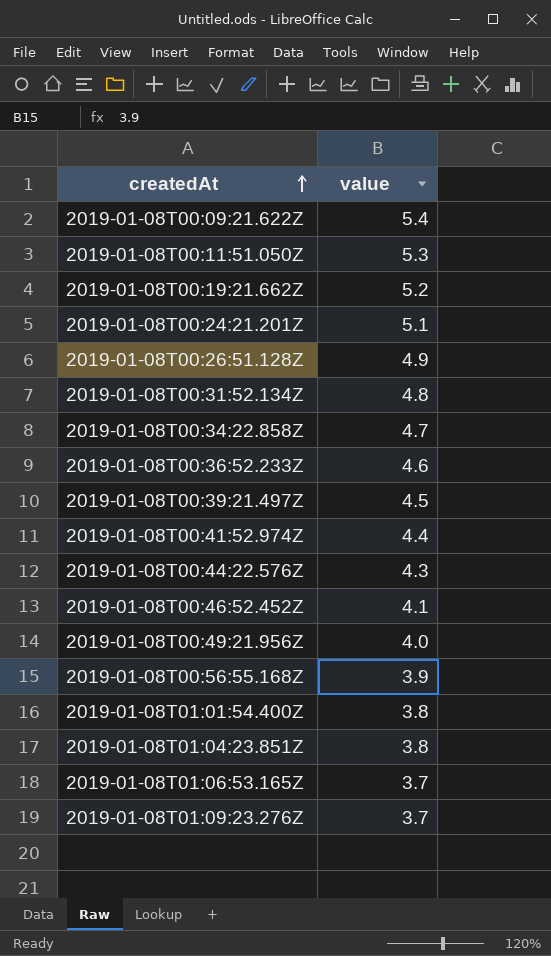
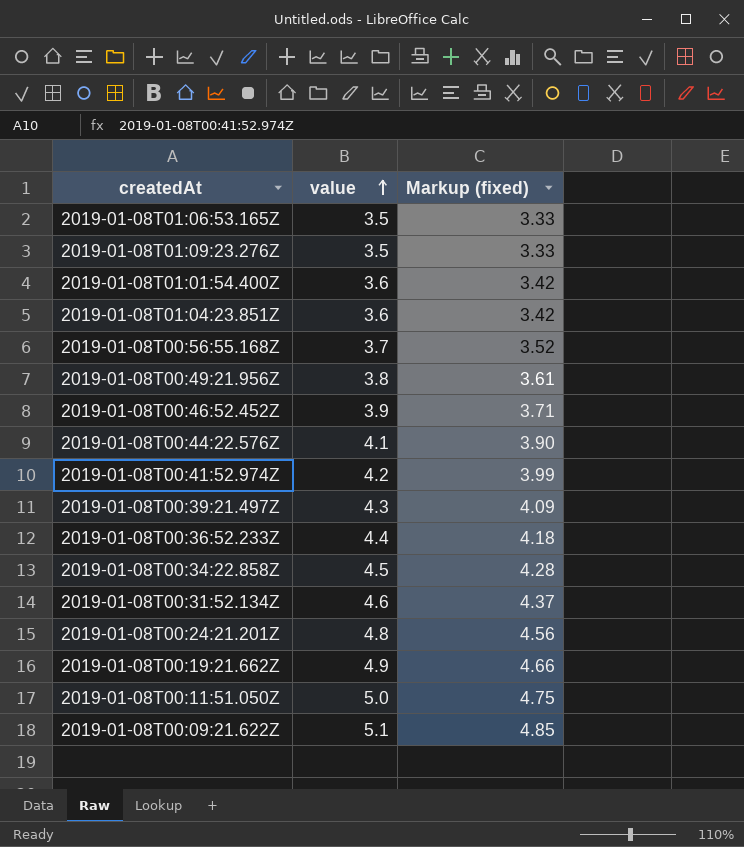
row order: createdAt ascending -> value ascending
column Markup (fixed) | formula: none -> [value] * 0.95
row 2019-01-08T00:26:51.128Z: 4.9 -> none
2019-01-08T01:06:53.165Z | value: 3.7 -> 3.5
2019-01-08T01:09:23.276Z | value: 3.7 -> 3.5
2019-01-08T01:01:54.400Z | value: 3.8 -> 3.6
2019-01-08T01:04:23.851Z | value: 3.8 -> 3.6
2019-01-08T00:56:55.168Z | value: 3.9 -> 3.7
2019-01-08T00:49:21.956Z | value: 4.0 -> 3.8
2019-01-08T00:46:52.452Z | value: 4.1 -> 3.9
2019-01-08T00:44:22.576Z | value: 4.3 -> 4.1
2019-01-08T00:41:52.974Z | value: 4.4 -> 4.2
2019-01-08T00:39:21.497Z | value: 4.5 -> 4.3
2019-01-08T00:36:52.233Z | value: 4.6 -> 4.4
2019-01-08T00:34:22.858Z | value: 4.7 -> 4.5
2019-01-08T00:31:52.134Z | value: 4.8 -> 4.6
2019-01-08T00:24:21.201Z | value: 5.1 -> 4.8
2019-01-08T00:19:21.662Z | value: 5.2 -> 4.9
2019-01-08T00:11:51.050Z | value: 5.3 -> 5.0
2019-01-08T00:09:21.622Z | value: 5.4 -> 5.1

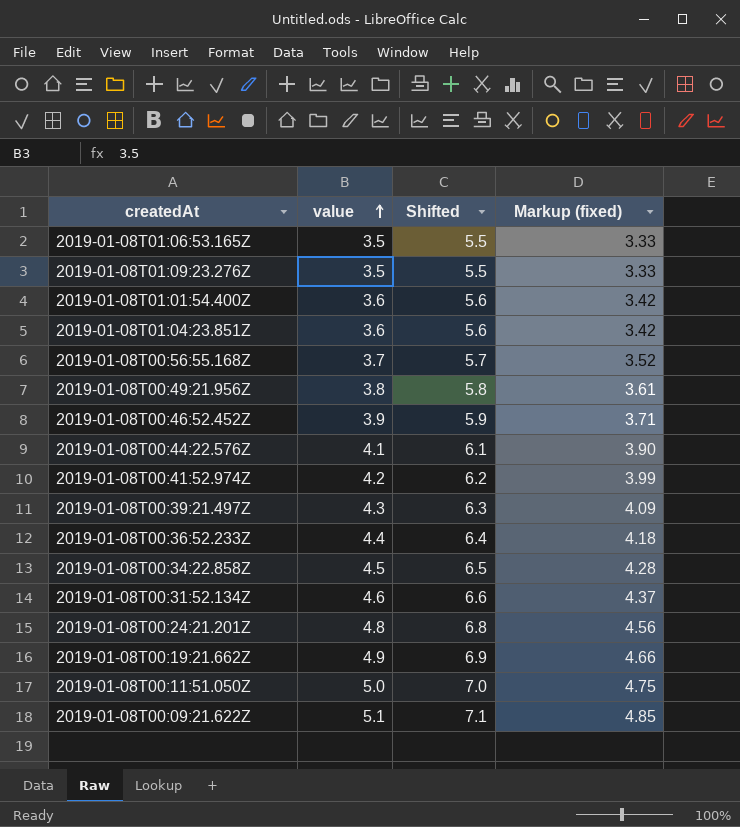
column Shifted | formula: none -> [value] + 2

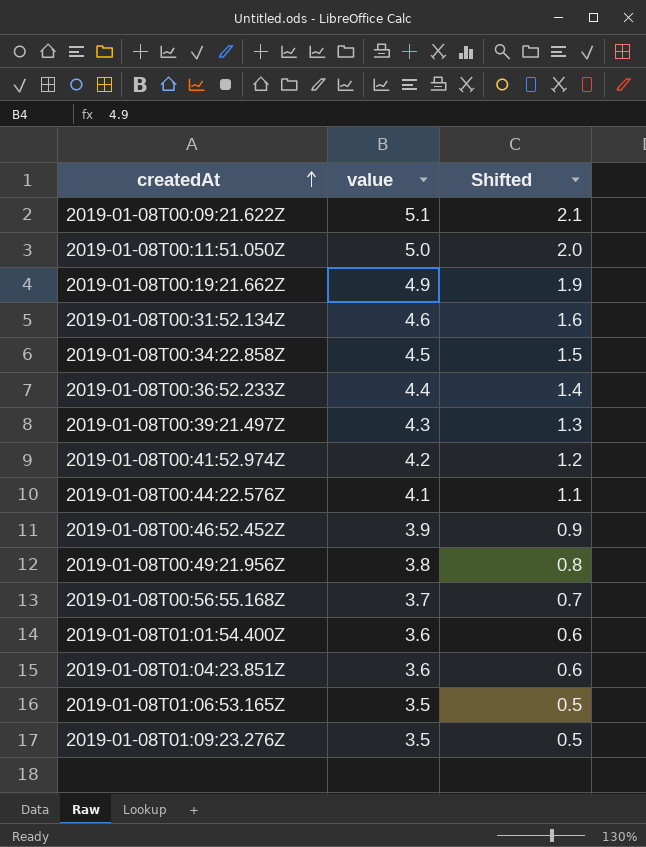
row order: value ascending -> createdAt ascending
column Markup (fixed) | formula: [value] * 0.95 -> none
column Shifted | formula: [value] + 2 -> [value] - 3
row 2019-01-08T00:24:21.201Z: 4.8 | 6.8 | 4.56 -> none

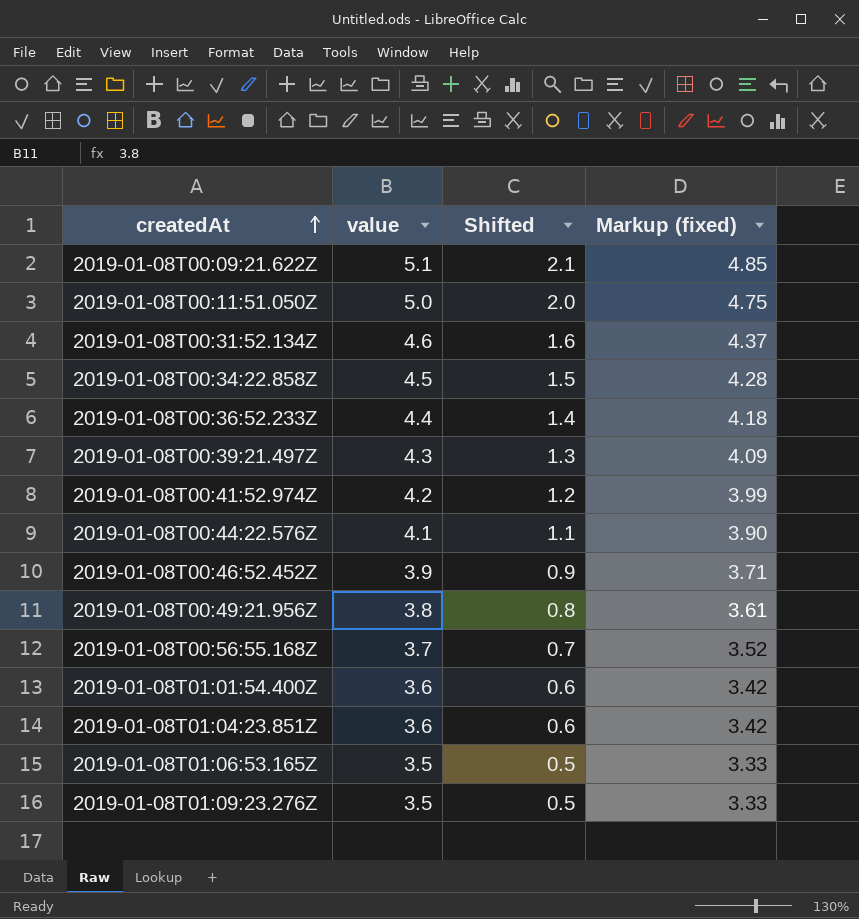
column Markup (fixed) | formula: none -> [value] * 0.95
row 2019-01-08T00:19:21.662Z: 4.9 | 1.9 -> none

